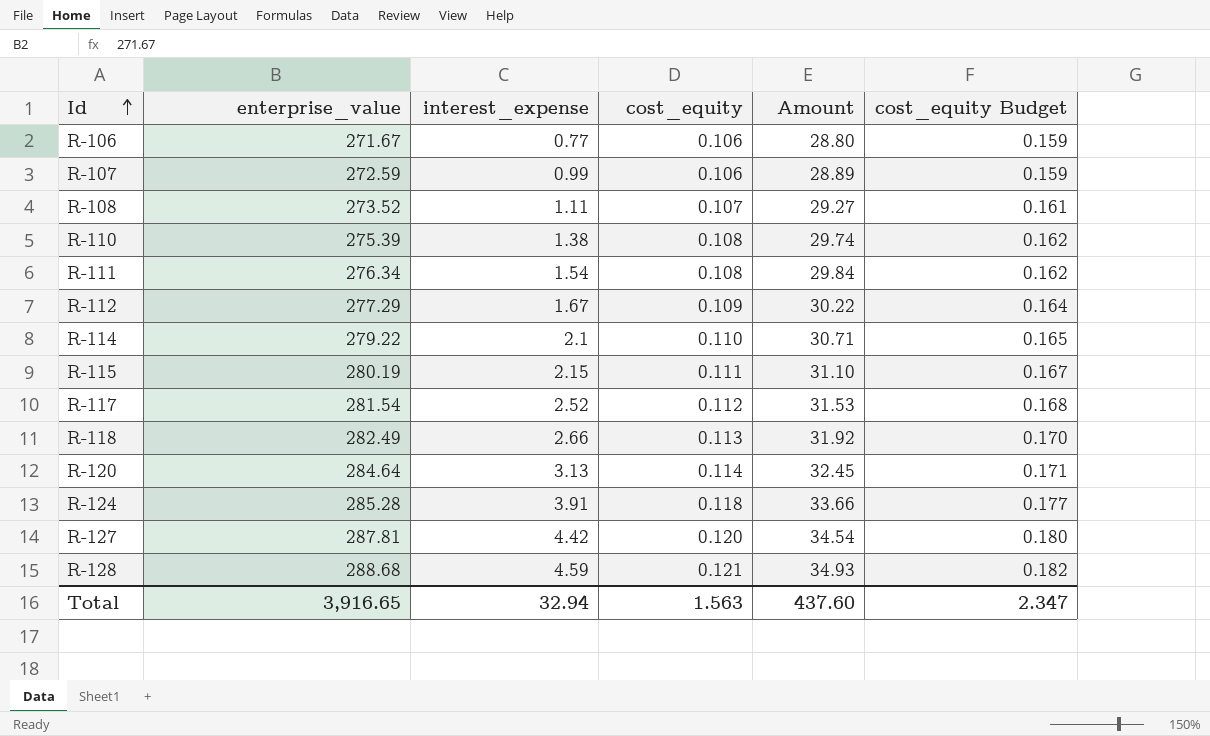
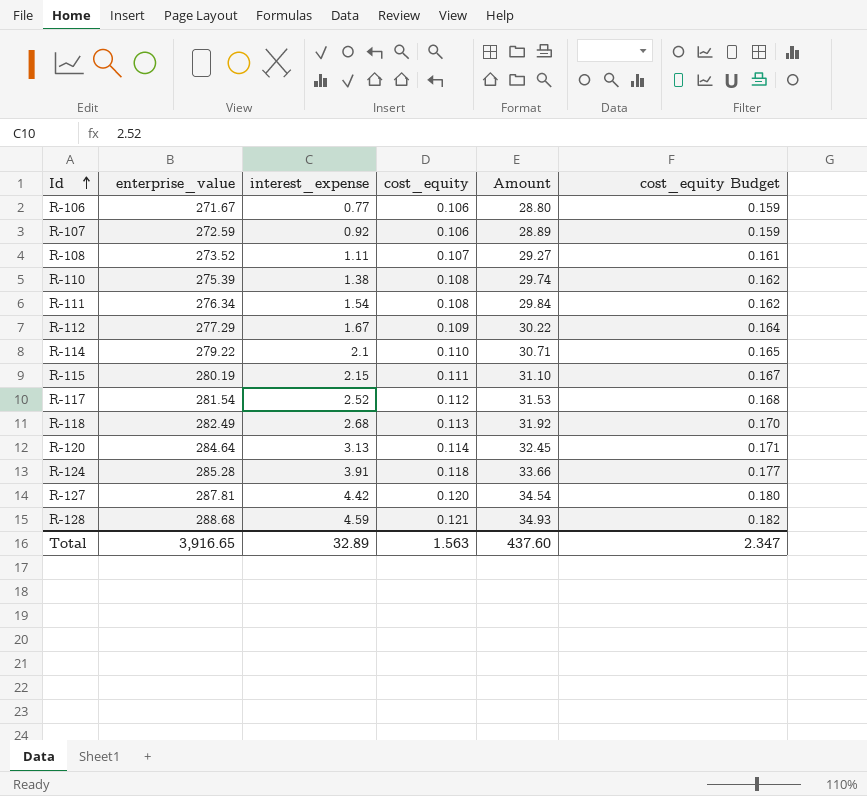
R-107 | interest_expense: 0.99 -> 0.92
R-118 | interest_expense: 2.66 -> 2.68
Total | interest_expense: 32.94 -> 32.89

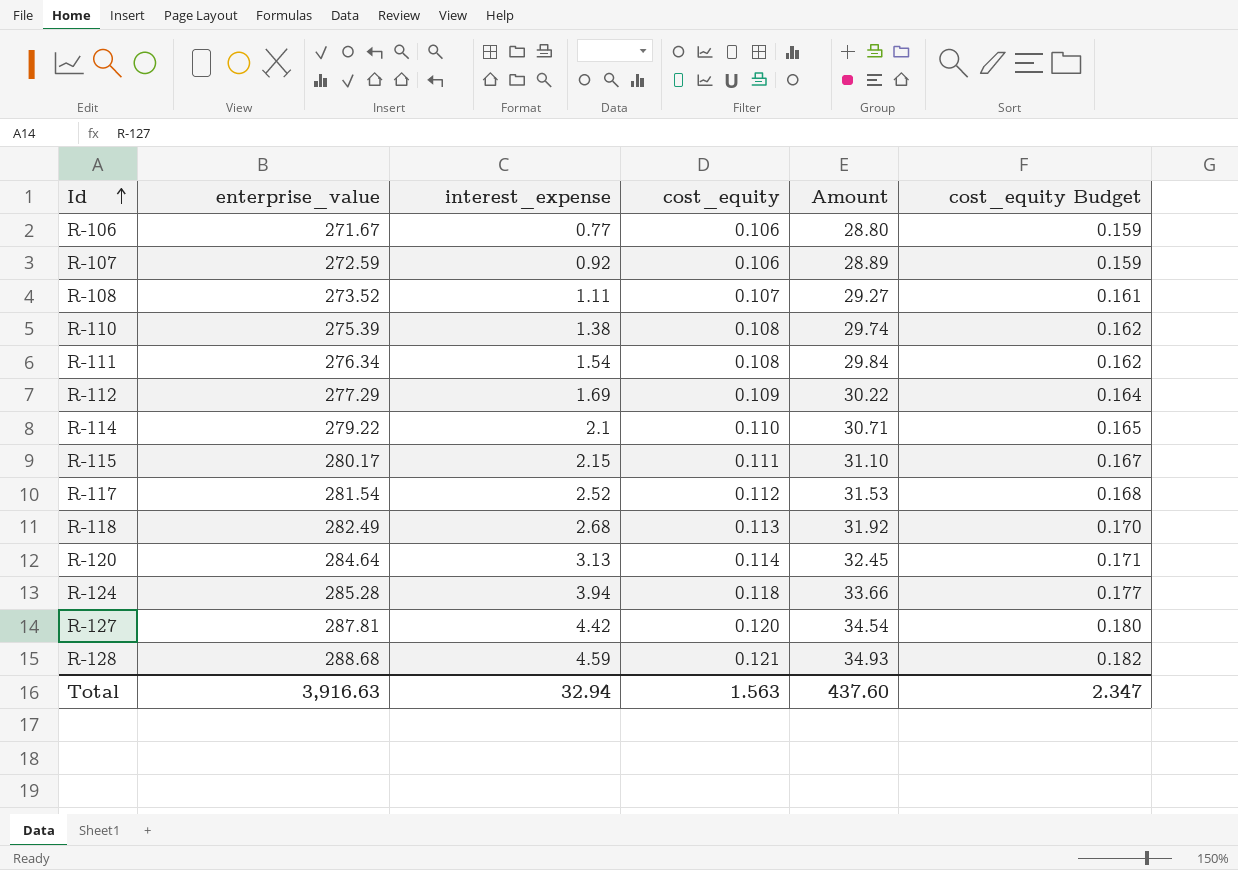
R-112 | interest_expense: 1.67 -> 1.69
R-115 | enterprise_value: 280.19 -> 280.17
R-124 | interest_expense: 3.91 -> 3.94
Total | enterprise_value: 3,916.65 -> 3,916.63
Total | interest_expense: 32.89 -> 32.94

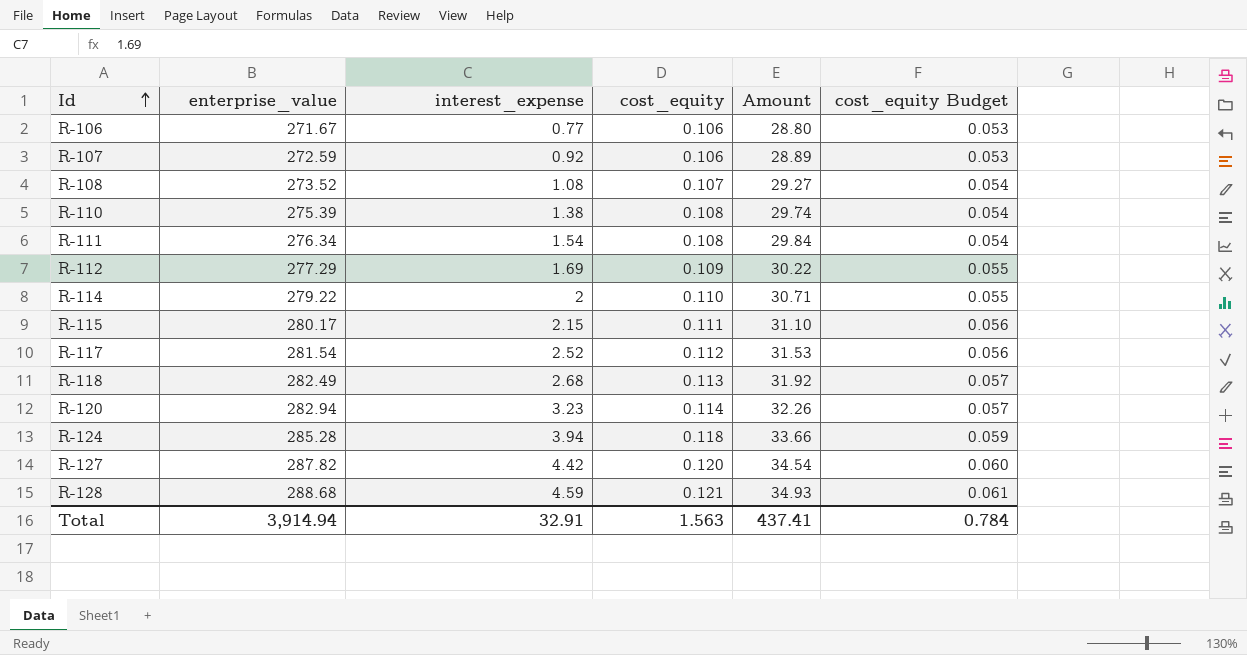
column cost_equity Budget | formula: [cost_equity] * 1.5 -> [cost_equity] * 0.5
R-108 | interest_expense: 1.11 -> 1.08
R-114 | interest_expense: 2.1 -> 2
R-120 | enterprise_value: 284.64 -> 282.94
R-120 | interest_expense: 3.13 -> 3.23
R-120 | Amount: 32.45 -> 32.26
R-127 | enterprise_value: 287.81 -> 287.82
Total | enterprise_value: 3,916.63 -> 3,914.94
Total | interest_expense: 32.94 -> 32.91
Total | Amount: 437.60 -> 437.41
Total | cost_equity Budget: 2.347 -> 0.784

